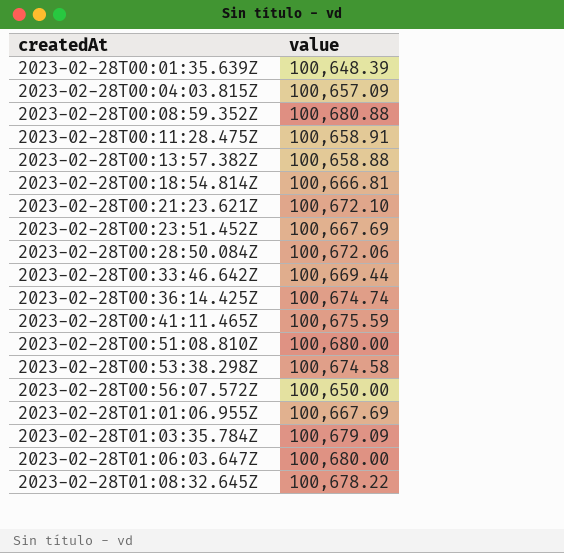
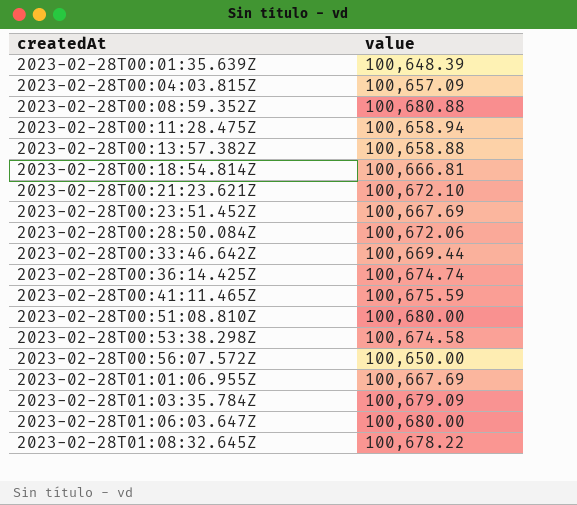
2023-02-28T00:11:28.475Z | value: 100,658.91 -> 100,658.94

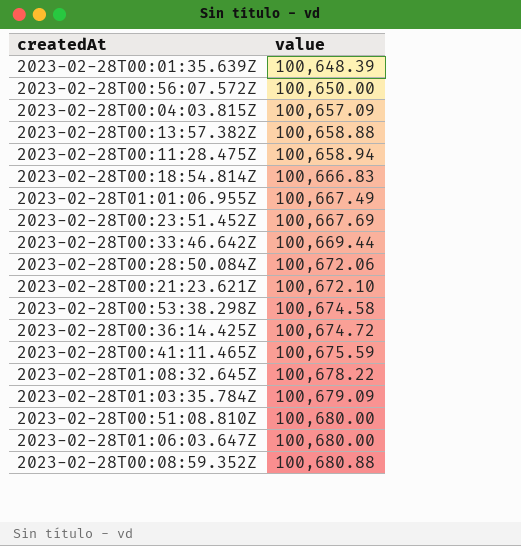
row order: createdAt ascending -> value ascending
2023-02-28T00:18:54.814Z | value: 100,666.81 -> 100,666.83
2023-02-28T01:01:06.955Z | value: 100,667.69 -> 100,667.49
2023-02-28T00:36:14.425Z | value: 100,674.74 -> 100,674.72

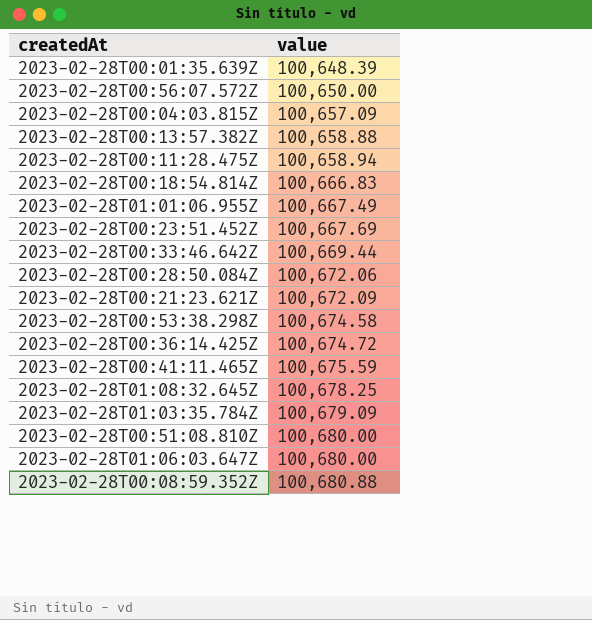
2023-02-28T00:21:23.621Z | value: 100,672.10 -> 100,672.09
2023-02-28T01:08:32.645Z | value: 100,678.22 -> 100,678.25

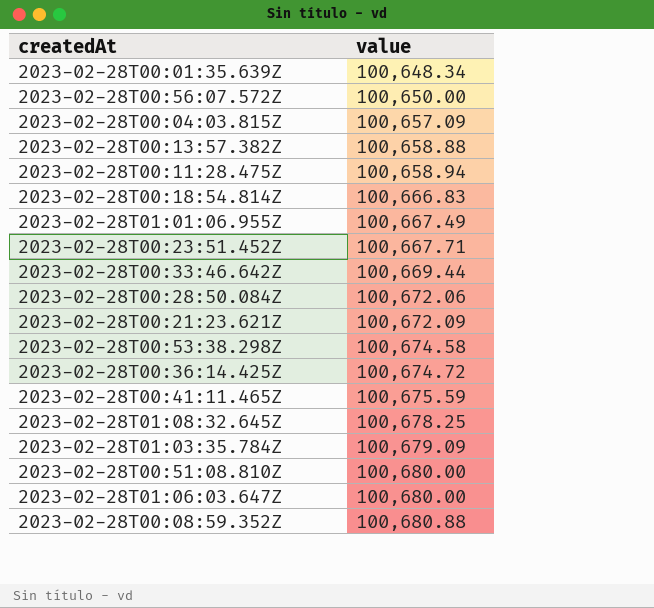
2023-02-28T00:01:35.639Z | value: 100,648.39 -> 100,648.34
2023-02-28T00:23:51.452Z | value: 100,667.69 -> 100,667.71

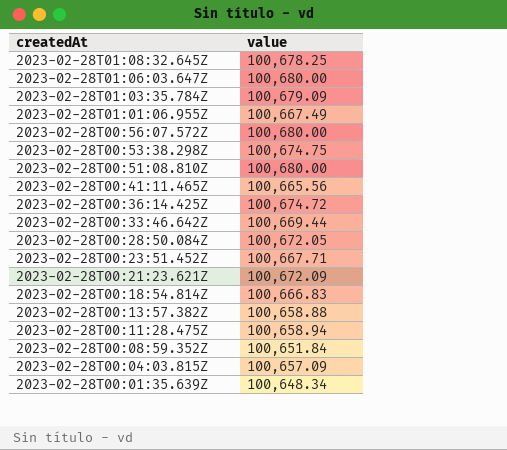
row order: value ascending -> createdAt descending
2023-02-28T00:56:07.572Z | value: 100,650.00 -> 100,680.00
2023-02-28T00:53:38.298Z | value: 100,674.58 -> 100,674.75
2023-02-28T00:41:11.465Z | value: 100,675.59 -> 100,665.56
2023-02-28T00:28:50.084Z | value: 100,672.06 -> 100,672.05
2023-02-28T00:08:59.352Z | value: 100,680.88 -> 100,651.84

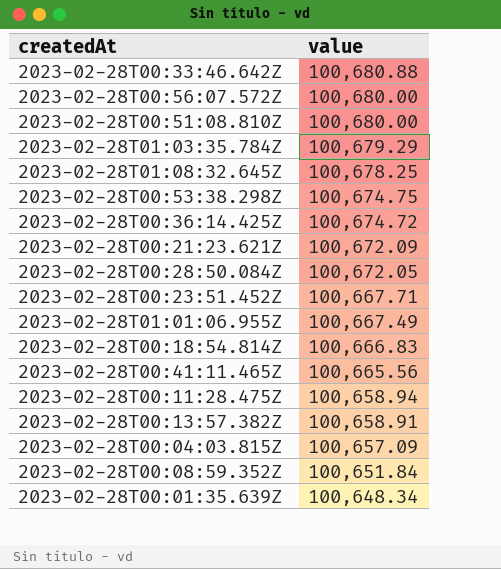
row order: createdAt descending -> value descending
row 2023-02-28T01:06:03.647Z: 100,680.00 -> none
2023-02-28T00:33:46.642Z | value: 100,669.44 -> 100,680.88
2023-02-28T01:03:35.784Z | value: 100,679.09 -> 100,679.29
2023-02-28T00:13:57.382Z | value: 100,658.88 -> 100,658.91

